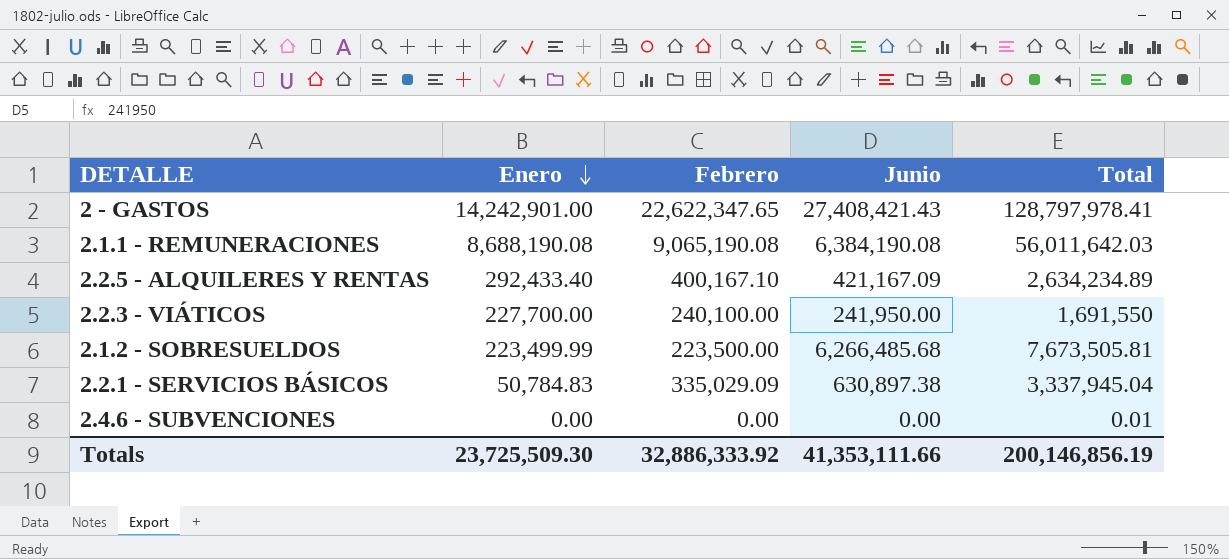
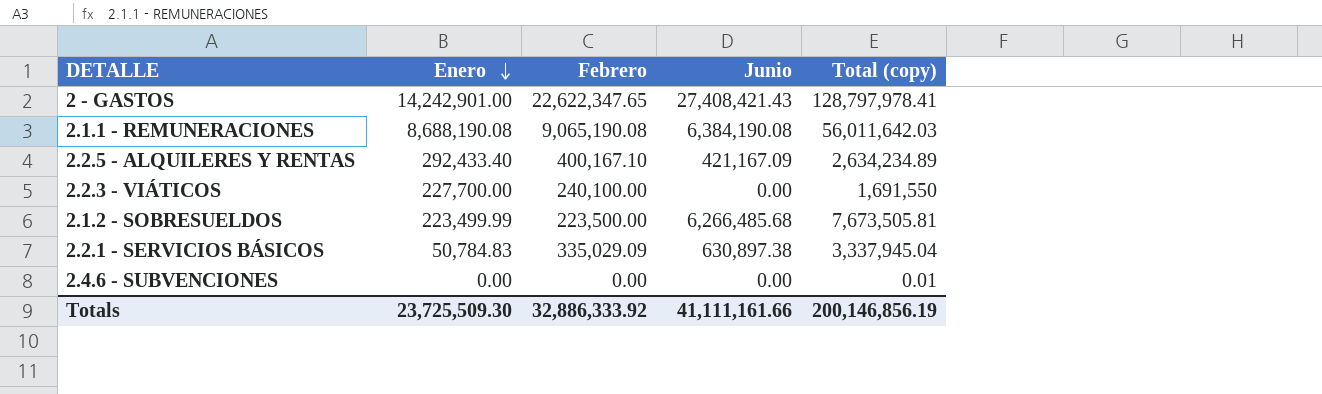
column name: Total -> Total (copy)
2.2.3 - VIÁTICOS | Junio: 241,950.00 -> 0.00
Totals | Junio: 41,353,111.66 -> 41,111,161.66

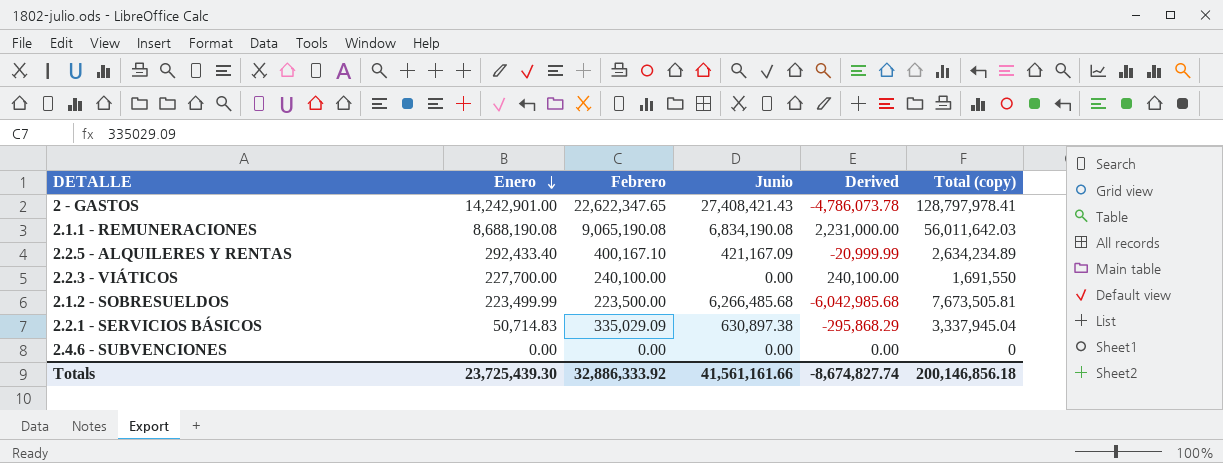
column Derived | formula: none -> [Febrero] - [Junio]
2.1.1 - REMUNERACIONES | Junio: 6,384,190.08 -> 6,834,190.08
2.2.1 - SERVICIOS BÁSICOS | Enero: 50,784.83 -> 50,714.83
2.4.6 - SUBVENCIONES | Total (copy): 0.01 -> 0
Totals | Enero: 23,725,509.30 -> 23,725,439.30
Totals | Junio: 41,111,161.66 -> 41,561,161.66
Totals | Total (copy): 200,146,856.19 -> 200,146,856.18

